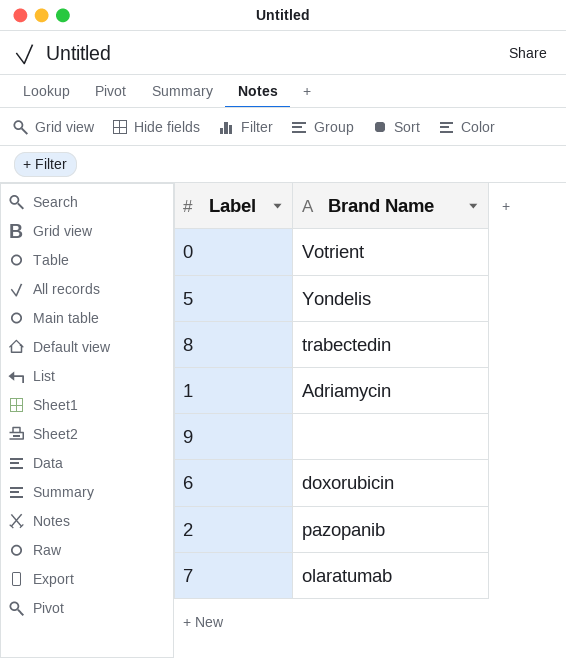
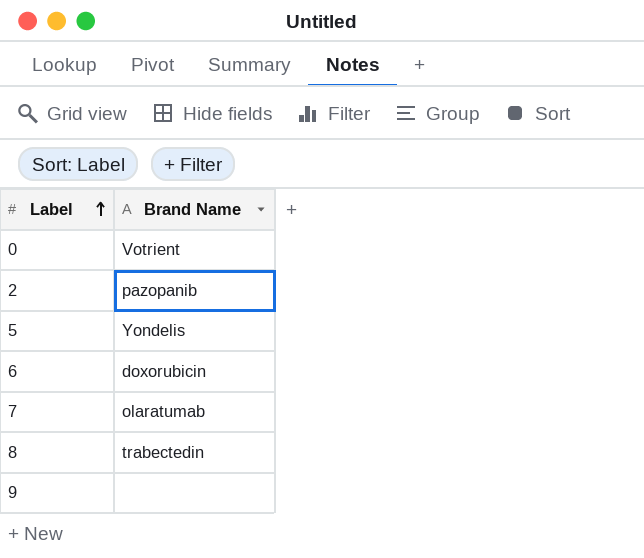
row order: none -> Label ascending
row 1: Adriamycin -> none

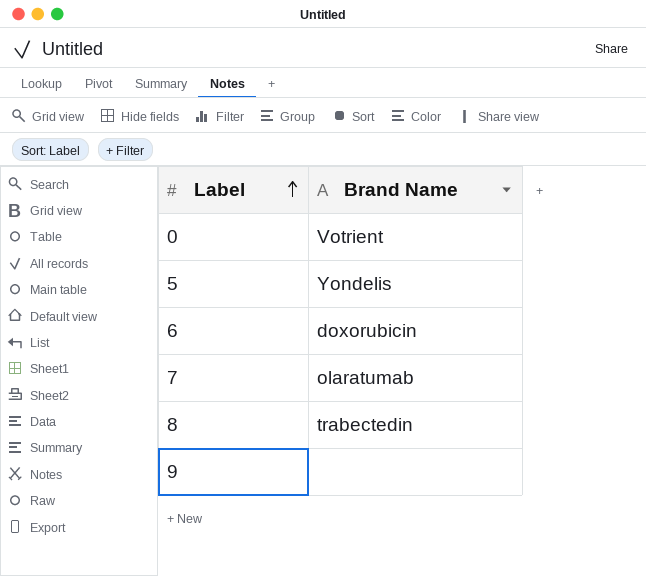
row 2: pazopanib -> none

